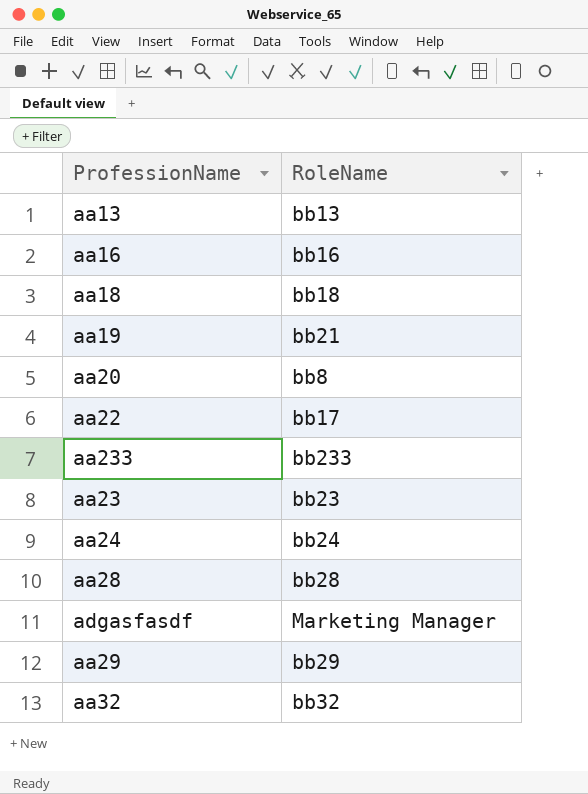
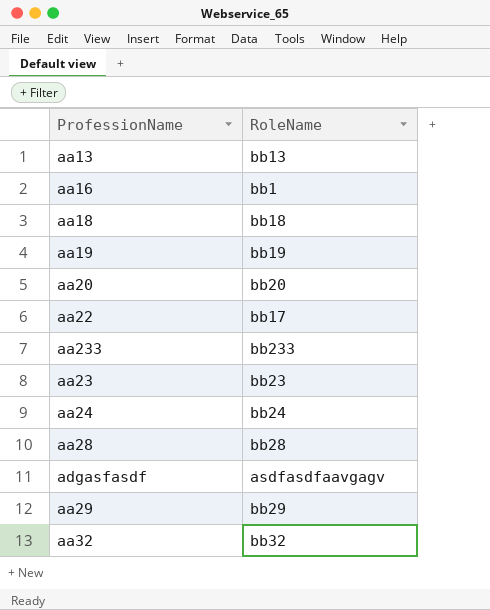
aa16 | RoleName: bb16 -> bb1
aa19 | RoleName: bb21 -> bb19
aa20 | RoleName: bb8 -> bb20
adgasfasdf | RoleName: Marketing Manager -> asdfasdfaavgagv

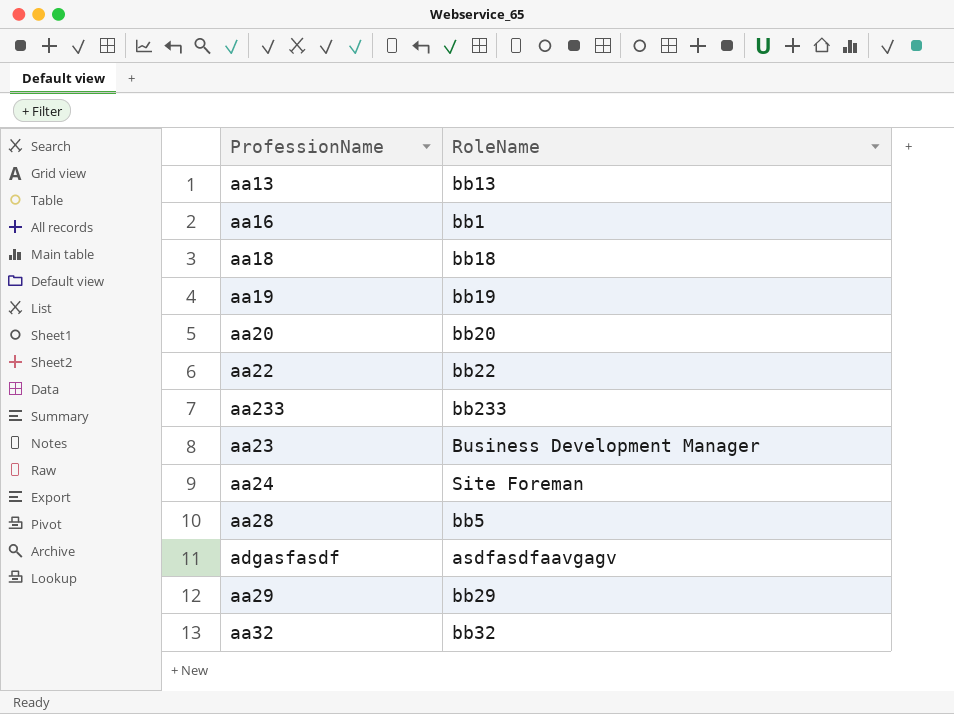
aa22 | RoleName: bb17 -> bb22
aa23 | RoleName: bb23 -> Business Development Manager
aa24 | RoleName: bb24 -> Site Foreman
aa28 | RoleName: bb28 -> bb5

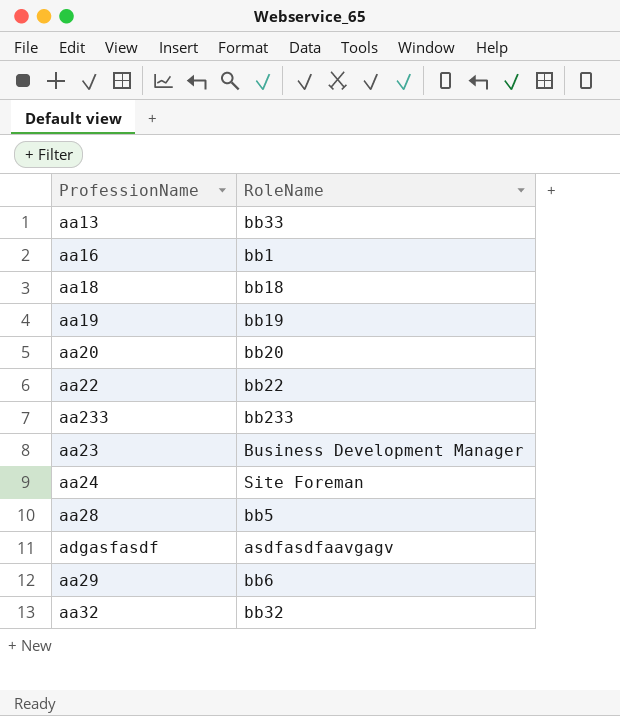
aa13 | RoleName: bb13 -> bb33
aa29 | RoleName: bb29 -> bb6

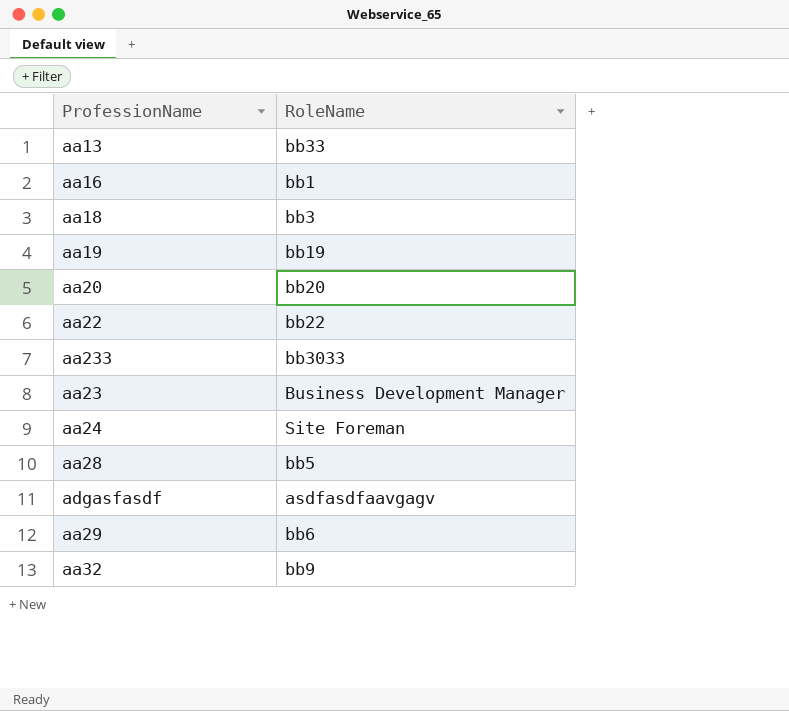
aa18 | RoleName: bb18 -> bb3
aa233 | RoleName: bb233 -> bb3033
aa32 | RoleName: bb32 -> bb9

